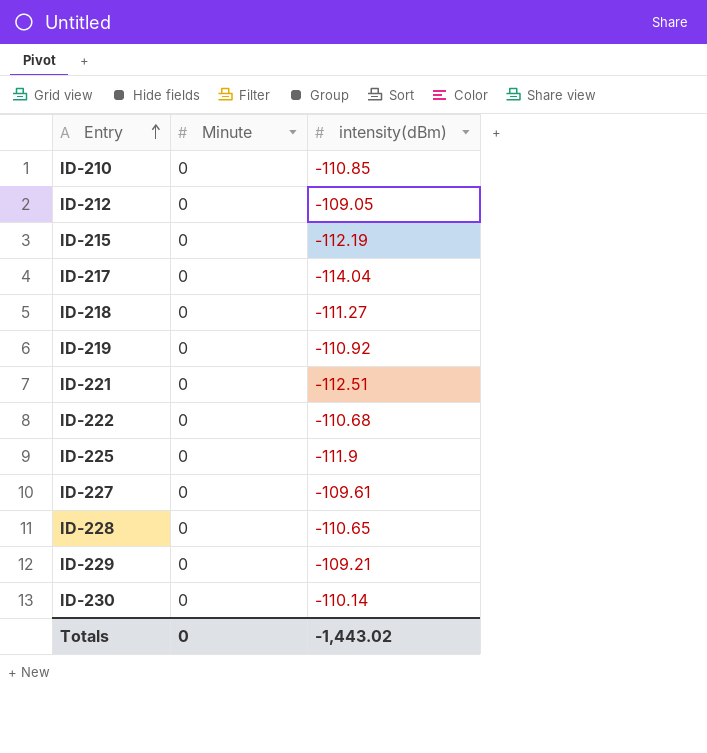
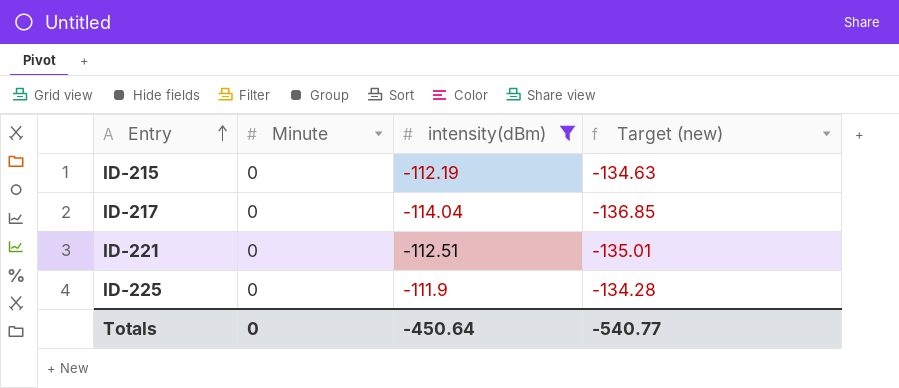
filter: none -> intensity(dBm) <= -111.9
column Target (new) | formula: none -> [intensity(dBm)] * 1.2
Totals | intensity(dBm): -1,443.02 -> -450.64

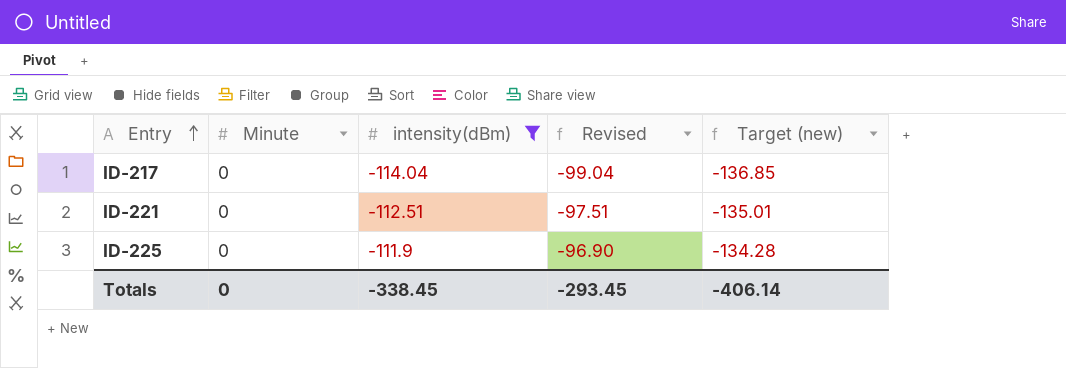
column Revised | formula: none -> [intensity(dBm)] + 15
row ID-215: 0 | -112.19 | -134.63 -> none
Totals | intensity(dBm): -450.64 -> -338.45
Totals | Target (new): -540.77 -> -406.14

